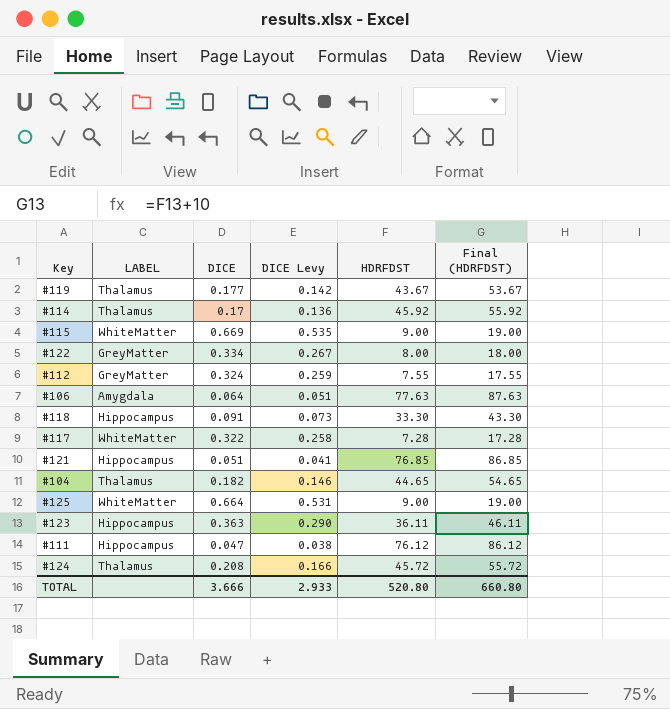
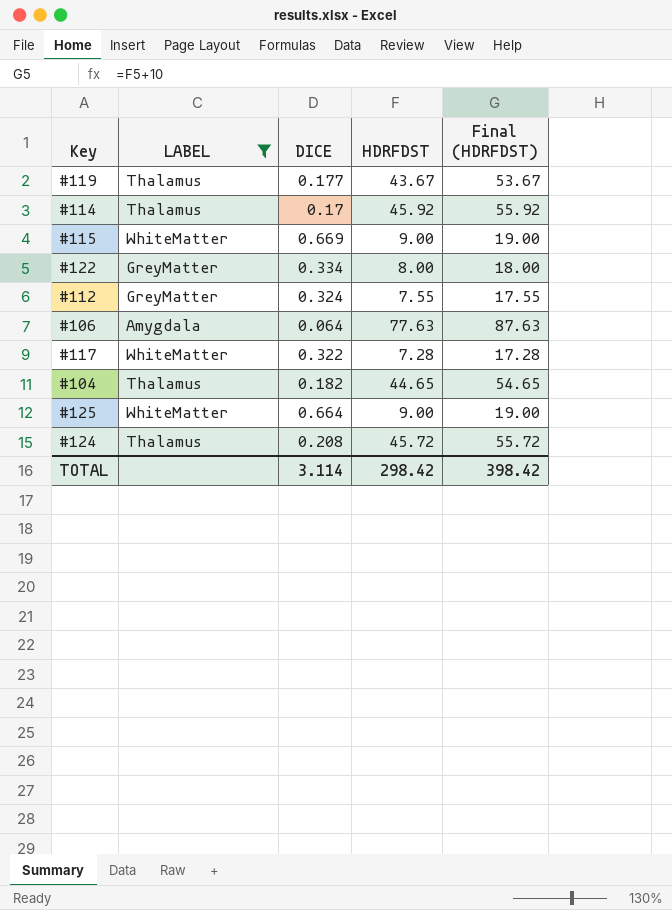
filter: none -> LABEL != Hippocampus
column DICE Levy | formula: [DICE] * 0.8 -> none
TOTAL | DICE: 3.666 -> 3.114
TOTAL | HDRFDST: 520.80 -> 298.42
TOTAL | Final (HDRFDST): 660.80 -> 398.42

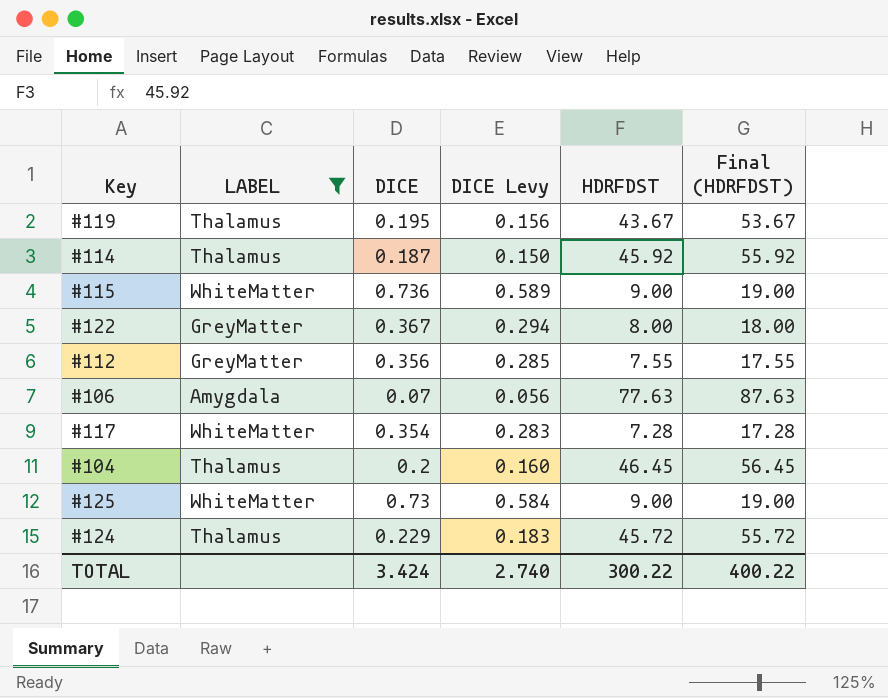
column DICE Levy | formula: none -> [DICE] * 0.8
#119 | DICE: 0.177 -> 0.195
#114 | DICE: 0.17 -> 0.187
#115 | DICE: 0.669 -> 0.736
#122 | DICE: 0.334 -> 0.367
#112 | DICE: 0.324 -> 0.356
#106 | DICE: 0.064 -> 0.07
#117 | DICE: 0.322 -> 0.354
#104 | DICE: 0.182 -> 0.2
#104 | HDRFDST: 44.65 -> 46.45
#104 | Final (HDRFDST): 54.65 -> 56.45
#125 | DICE: 0.664 -> 0.73
#124 | DICE: 0.208 -> 0.229
TOTAL | DICE: 3.114 -> 3.424
TOTAL | HDRFDST: 298.42 -> 300.22
TOTAL | Final (HDRFDST): 398.42 -> 400.22

